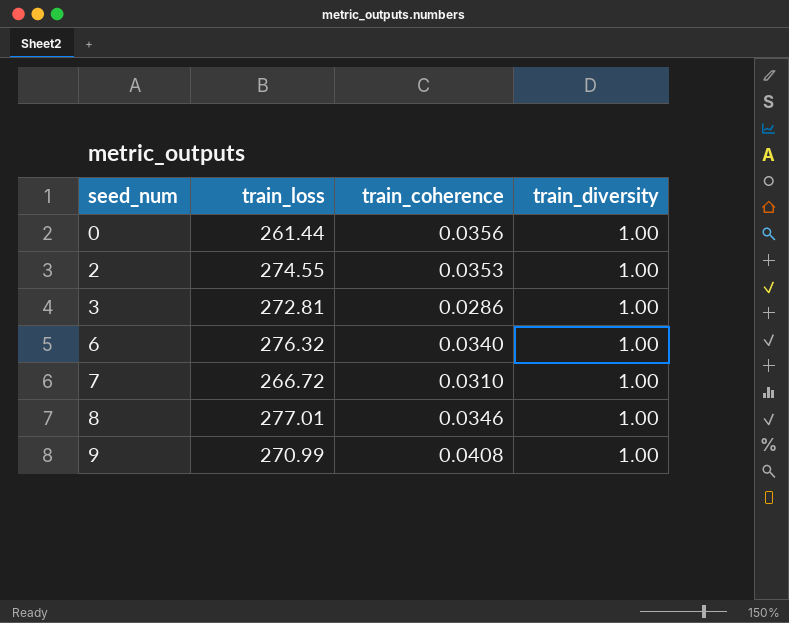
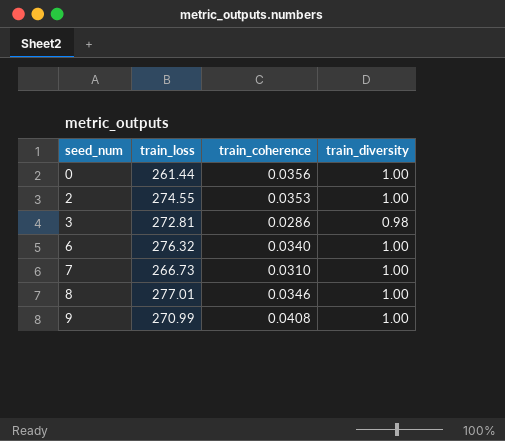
3 | train_diversity: 1.00 -> 0.98
7 | train_loss: 266.72 -> 266.73

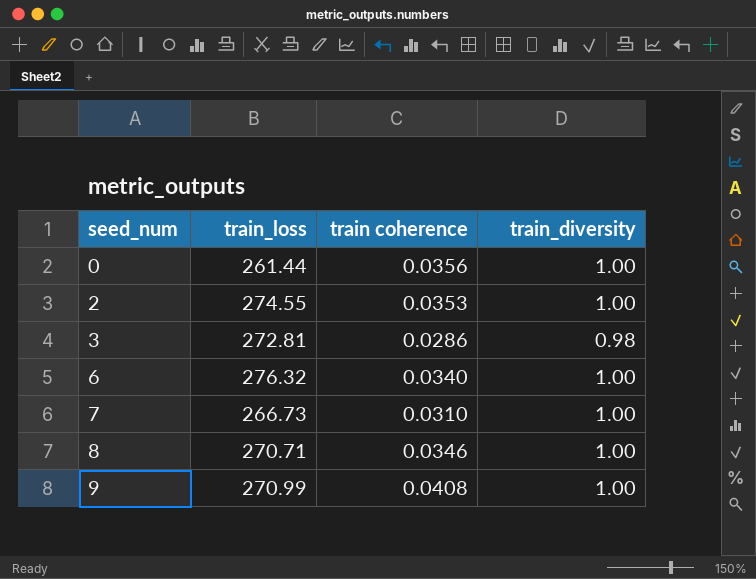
column name: train_coherence -> train coherence
8 | train_loss: 277.01 -> 270.71

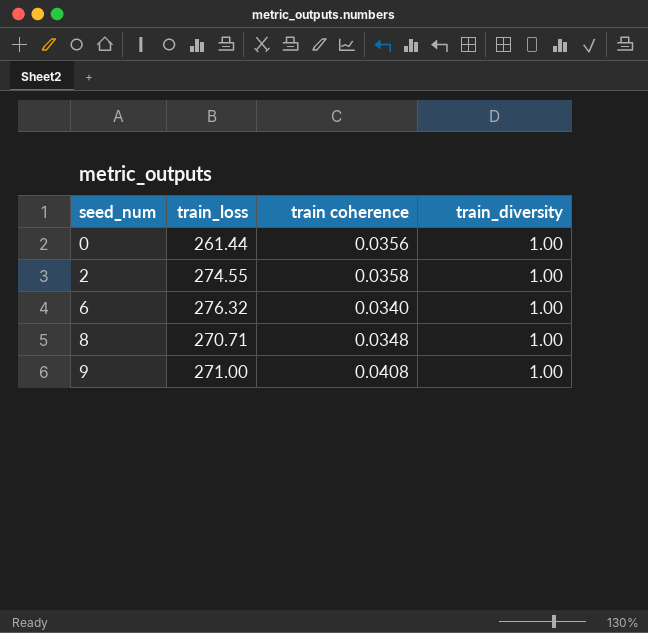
row 3: 272.81 | 0.0286 | 0.98 -> none
row 7: 266.73 | 0.0310 | 1.00 -> none
2 | train coherence: 0.0353 -> 0.0358
8 | train coherence: 0.0346 -> 0.0348
9 | train_loss: 270.99 -> 271.00

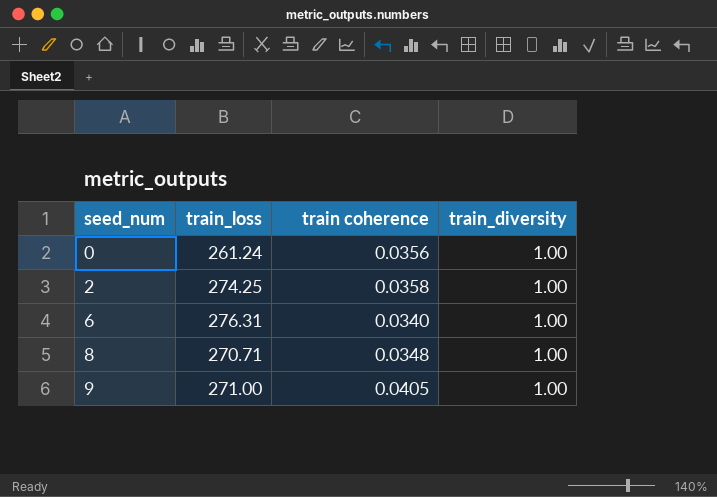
0 | train_loss: 261.44 -> 261.24
2 | train_loss: 274.55 -> 274.25
6 | train_loss: 276.32 -> 276.31
9 | train coherence: 0.0408 -> 0.0405

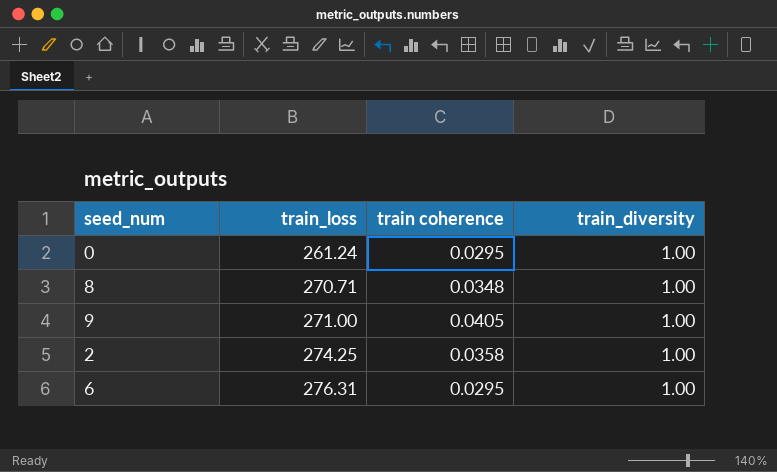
row order: seed_num ascending -> train_loss ascending
0 | train coherence: 0.0356 -> 0.0295
6 | train coherence: 0.0340 -> 0.0295

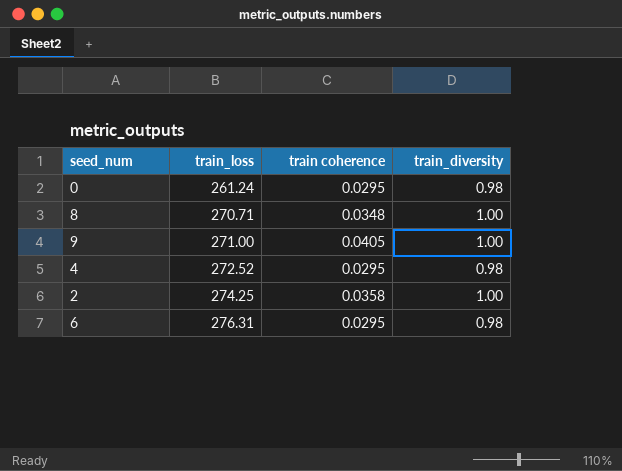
0 | train_diversity: 1.00 -> 0.98
row 4: none -> 272.52 | 0.0295 | 0.98
6 | train_diversity: 1.00 -> 0.98

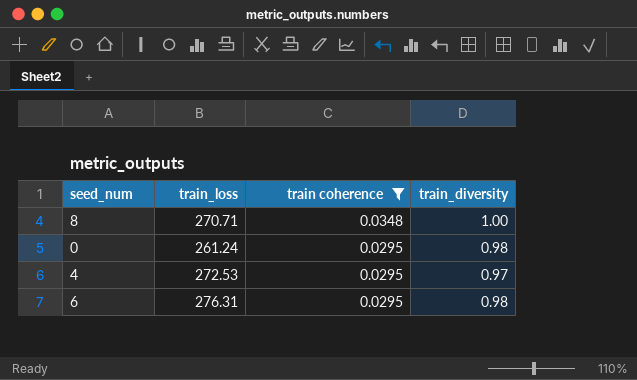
filter: none -> train coherence <= 0.0348
row order: train_loss ascending -> train coherence descending
4 | train_loss: 272.52 -> 272.53
4 | train_diversity: 0.98 -> 0.97

